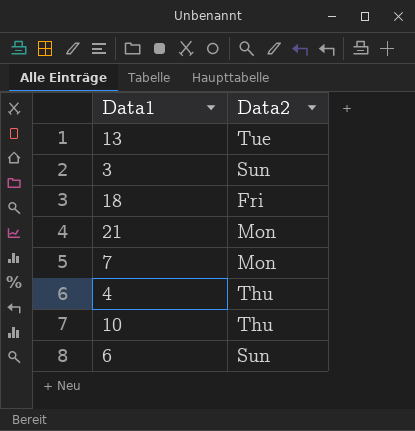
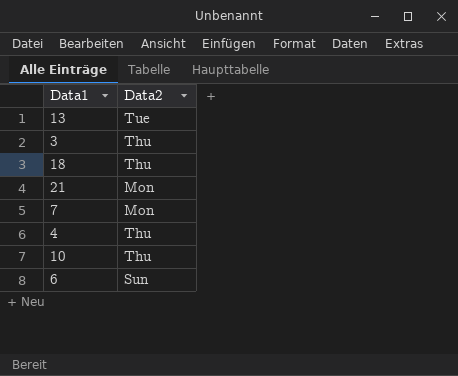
3 | Data2: Sun -> Thu
18 | Data2: Fri -> Thu

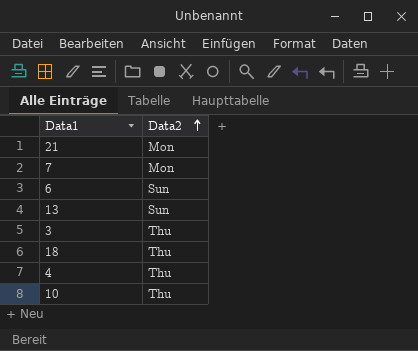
row order: none -> Data2 ascending
13 | Data2: Tue -> Sun

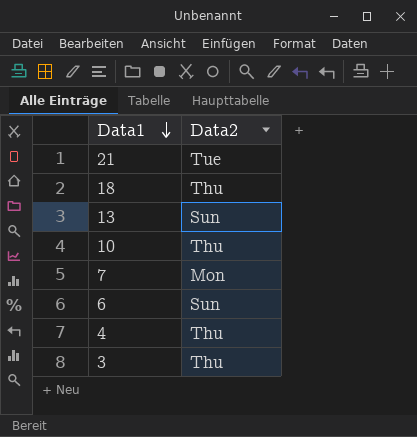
row order: Data2 ascending -> Data1 descending
21 | Data2: Mon -> Tue

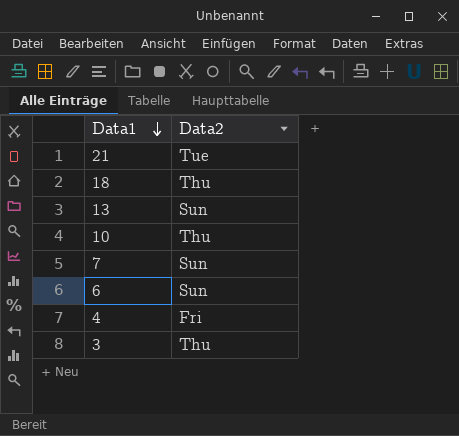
7 | Data2: Mon -> Sun
4 | Data2: Thu -> Fri

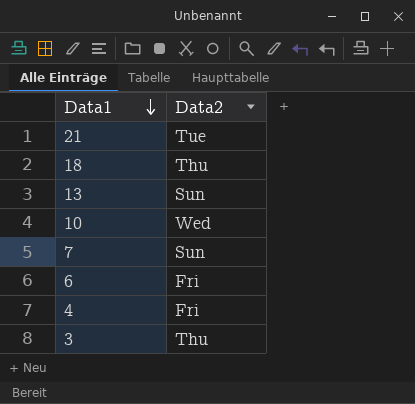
10 | Data2: Thu -> Wed
6 | Data2: Sun -> Fri

